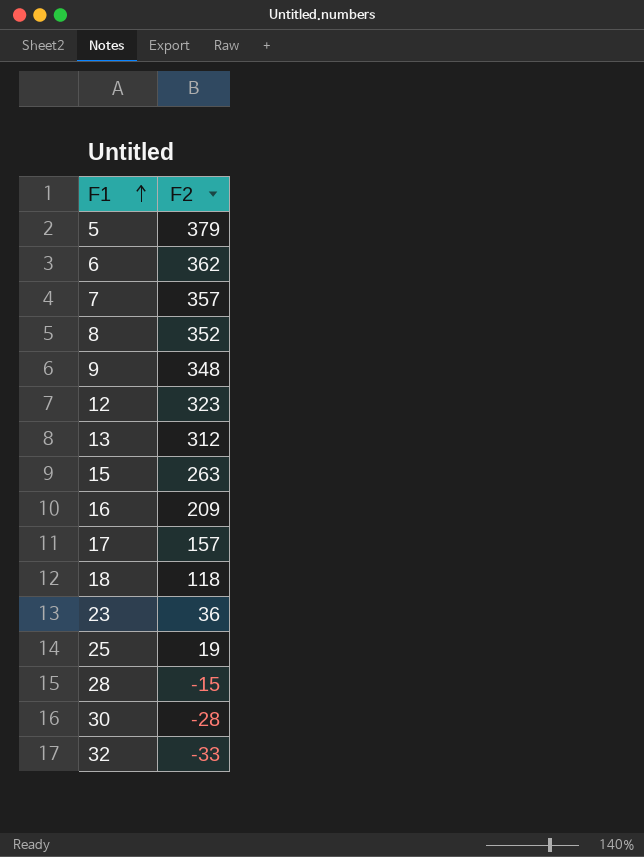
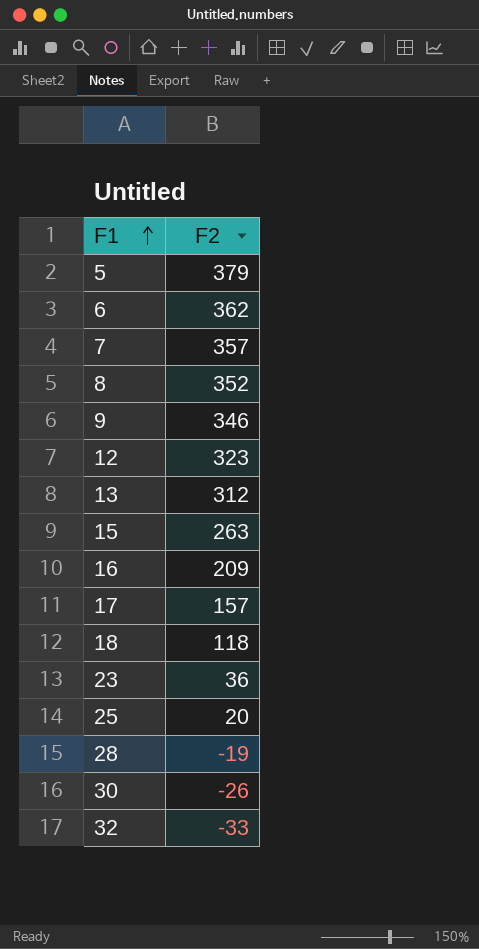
9 | F2: 348 -> 346
25 | F2: 19 -> 20
28 | F2: -15 -> -19
30 | F2: -28 -> -26

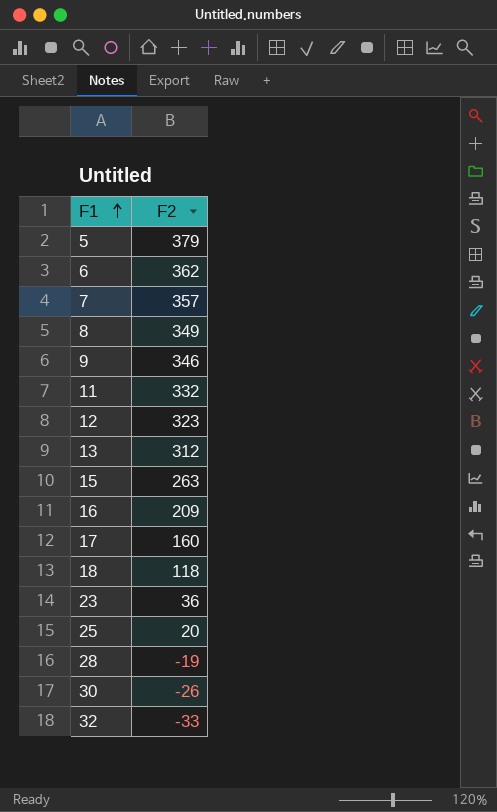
8 | F2: 352 -> 349
row 11: none -> 332
17 | F2: 157 -> 160

